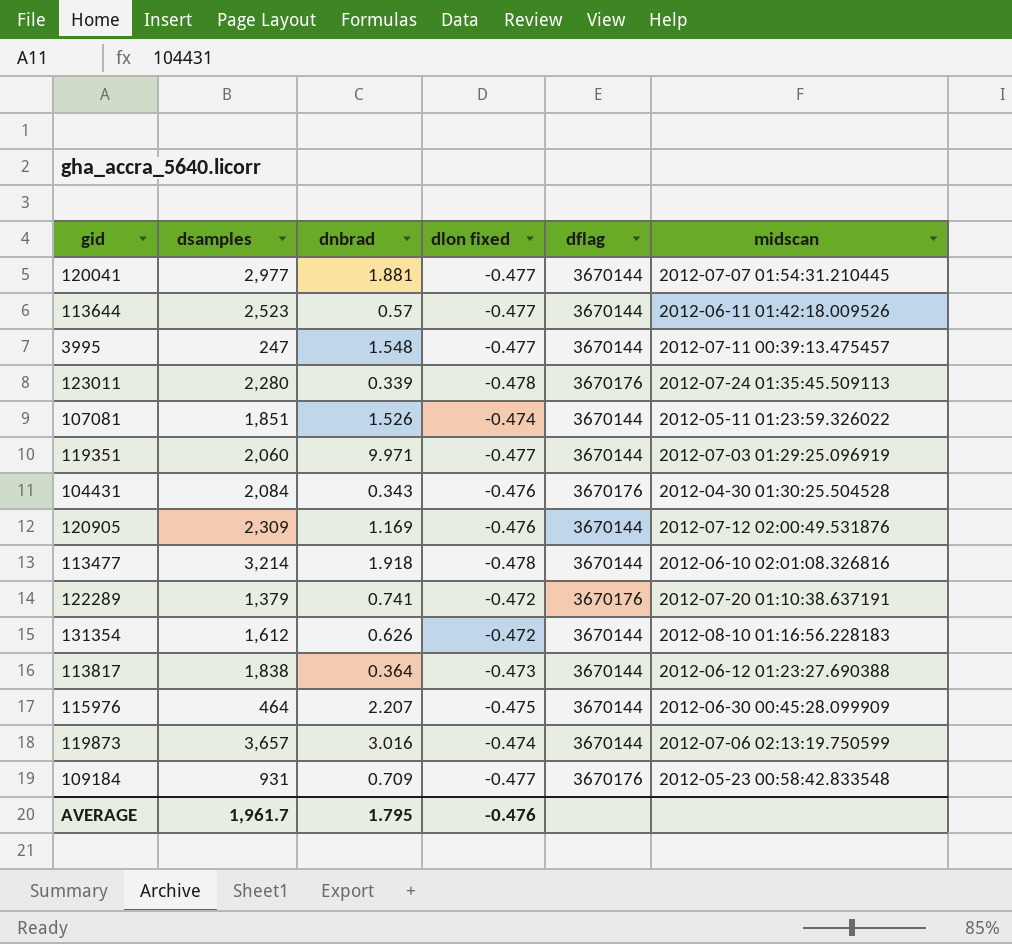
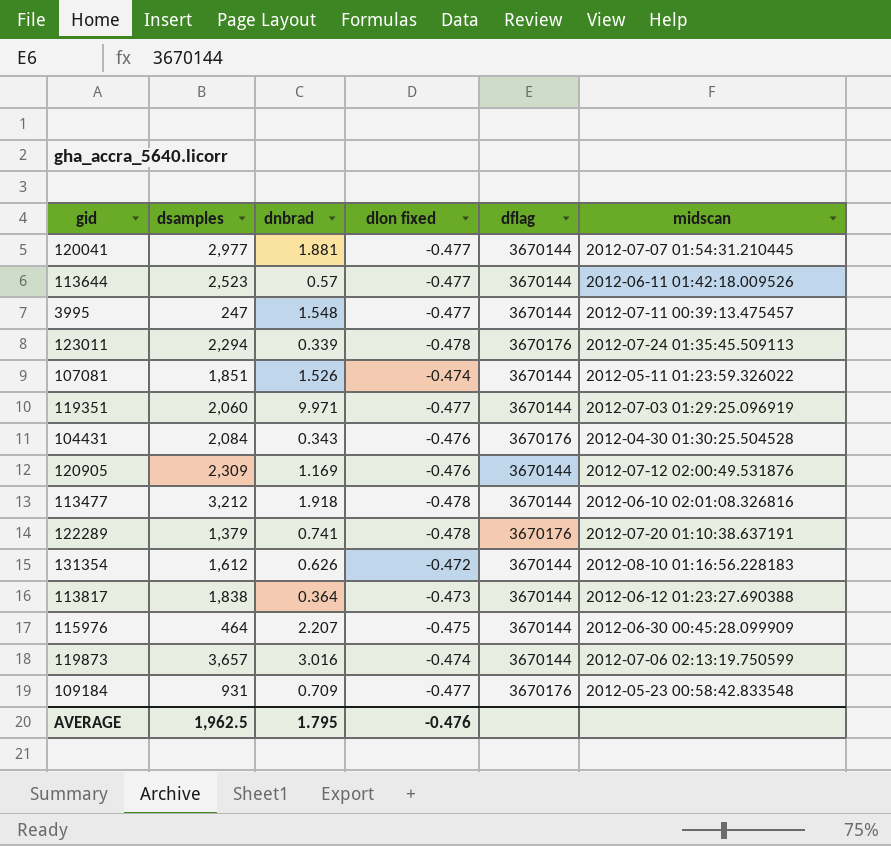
123011 | dsamples: 2,280 -> 2,294
113477 | dsamples: 3,214 -> 3,212
122289 | dlon fixed: -0.472 -> -0.478
AVERAGE | dsamples: 1,961.7 -> 1,962.5

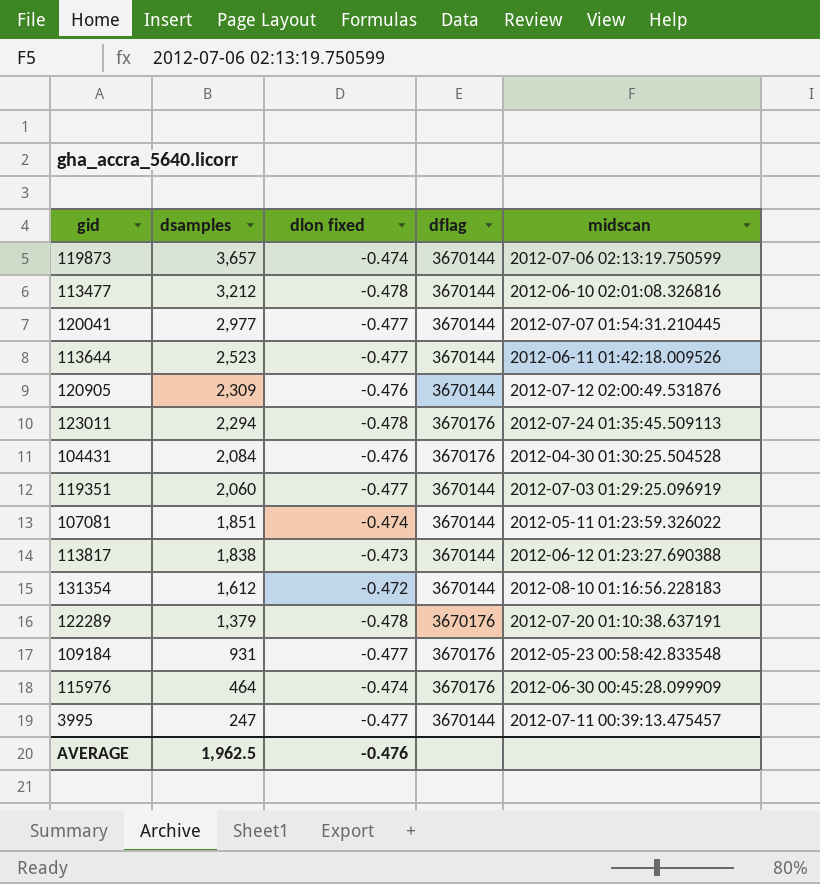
row order: none -> dsamples descending
column dnbrad | position: 3 -> none
115976 | dlon fixed: -0.475 -> -0.474
115976 | dflag: 3670144 -> 3670176

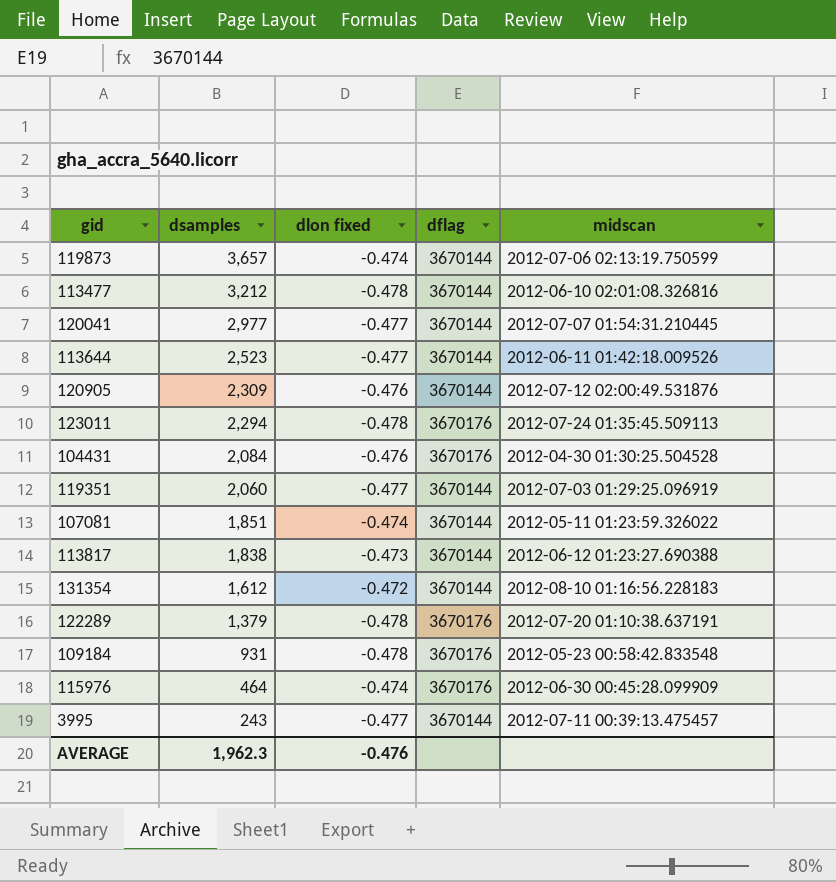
109184 | dlon fixed: -0.477 -> -0.478
3995 | dsamples: 247 -> 243
AVERAGE | dsamples: 1,962.5 -> 1,962.3

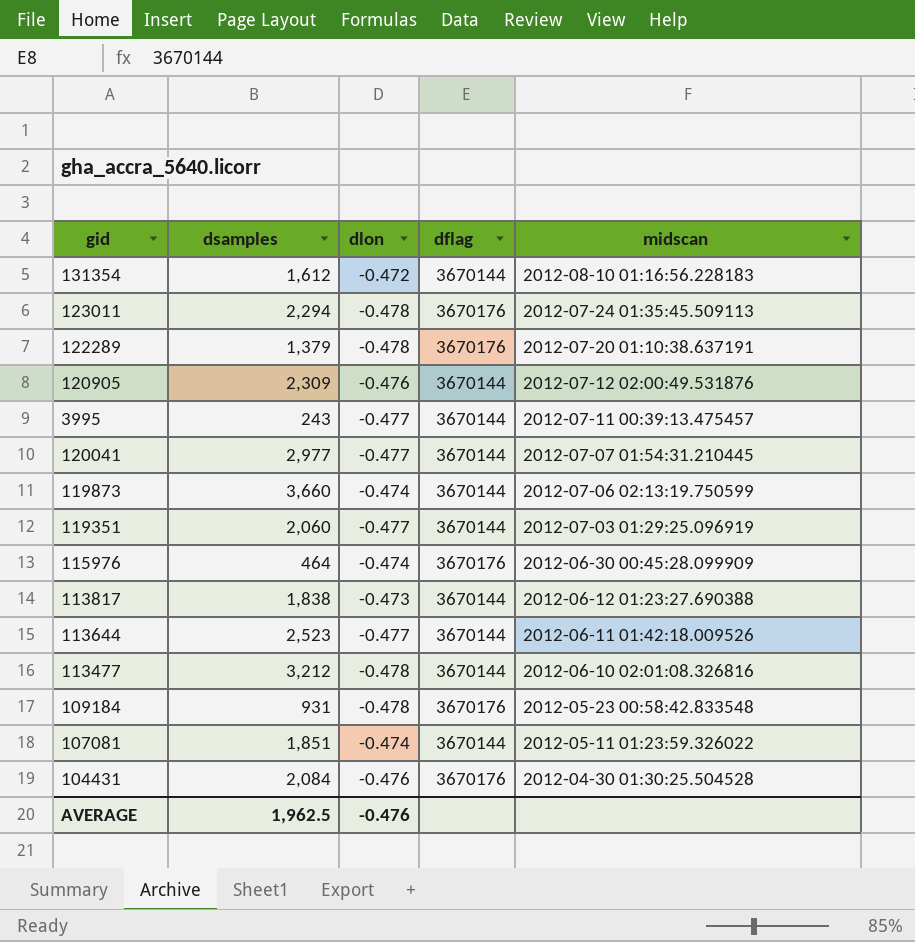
row order: dsamples descending -> midscan descending
column name: dlon fixed -> dlon
119873 | dsamples: 3,657 -> 3,660
AVERAGE | dsamples: 1,962.3 -> 1,962.5

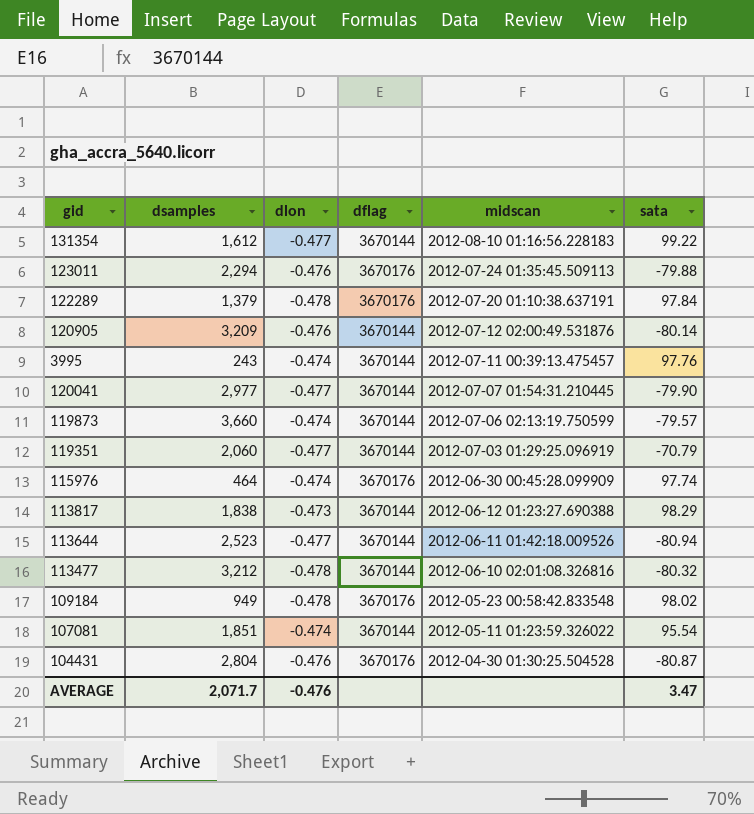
column sata | position: none -> 6
131354 | dlon: -0.472 -> -0.477
123011 | dlon: -0.478 -> -0.476
120905 | dsamples: 2,309 -> 3,209
3995 | dlon: -0.477 -> -0.474
109184 | dsamples: 931 -> 949
104431 | dsamples: 2,084 -> 2,804
AVERAGE | dsamples: 1,962.5 -> 2,071.7

